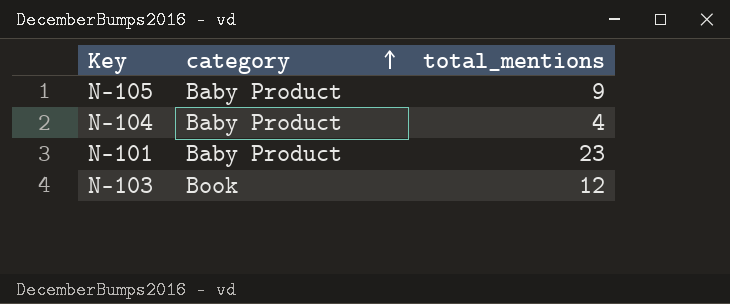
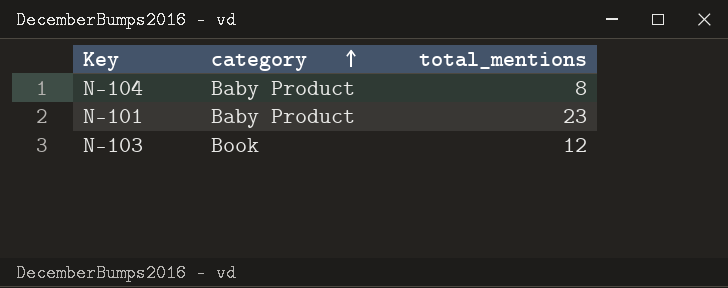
row N-105: Baby Product | 9 -> none
N-104 | total_mentions: 4 -> 8

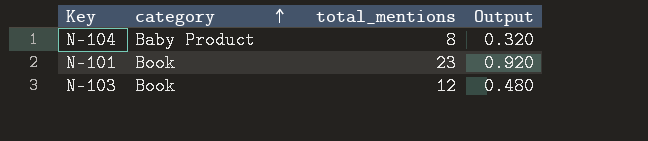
column Output | formula: none -> [total_mentions] * 0.04
N-101 | category: Baby Product -> Book

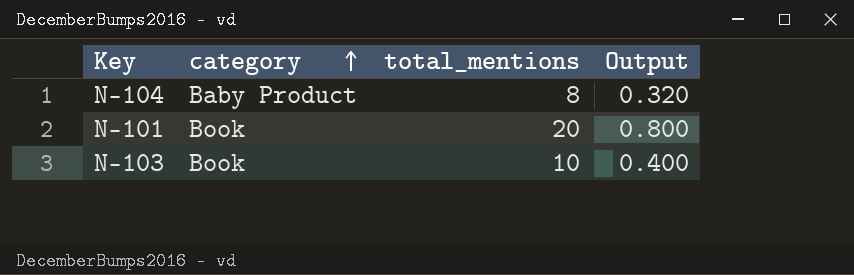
N-101 | total_mentions: 23 -> 20
N-101 | Output: 0.920 -> 0.800
N-103 | total_mentions: 12 -> 10
N-103 | Output: 0.480 -> 0.400

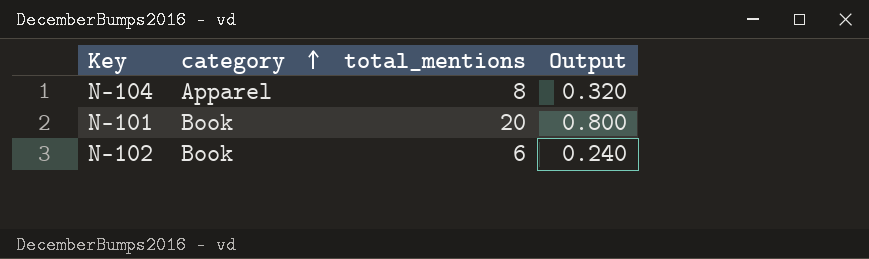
row N-103: Book | 10 | 0.400 -> none
N-104 | category: Baby Product -> Apparel
row N-102: none -> Book | 6 | 0.240

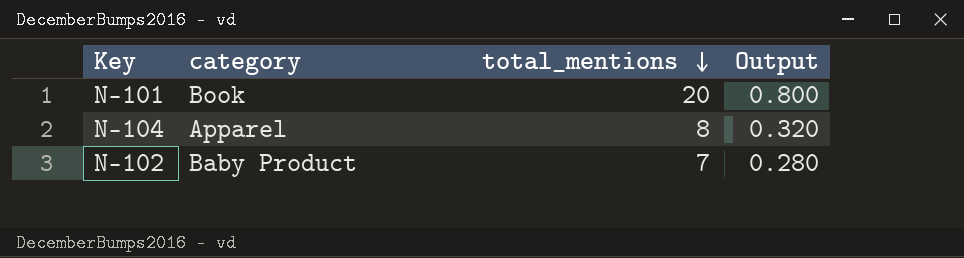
row order: category ascending -> total_mentions descending
N-102 | category: Book -> Baby Product
N-102 | total_mentions: 6 -> 7
N-102 | Output: 0.240 -> 0.280

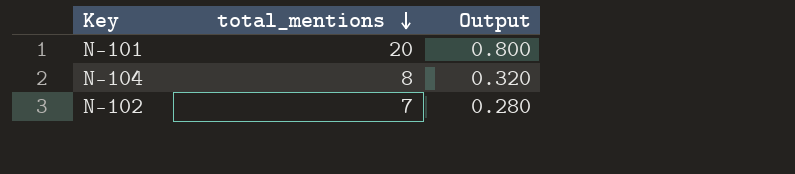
column category | position: 2 -> none

